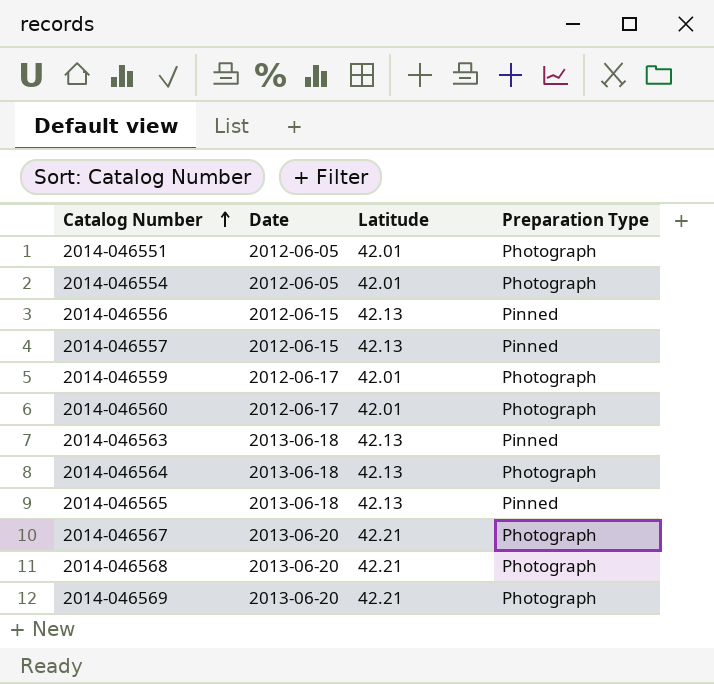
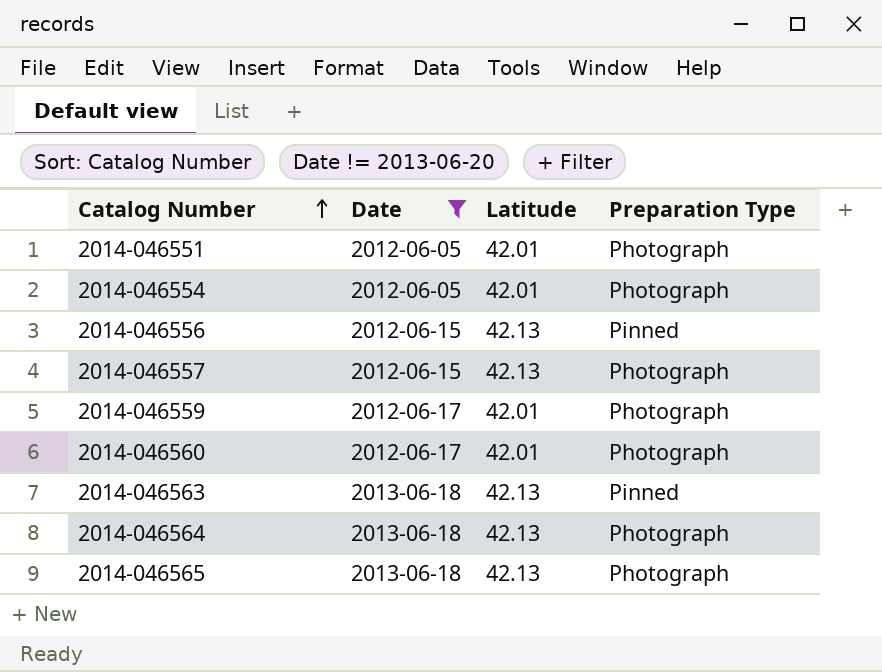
filter: none -> Date != 2013-06-20
2014-046557 | Preparation Type: Pinned -> Photograph
2014-046565 | Preparation Type: Pinned -> Photograph

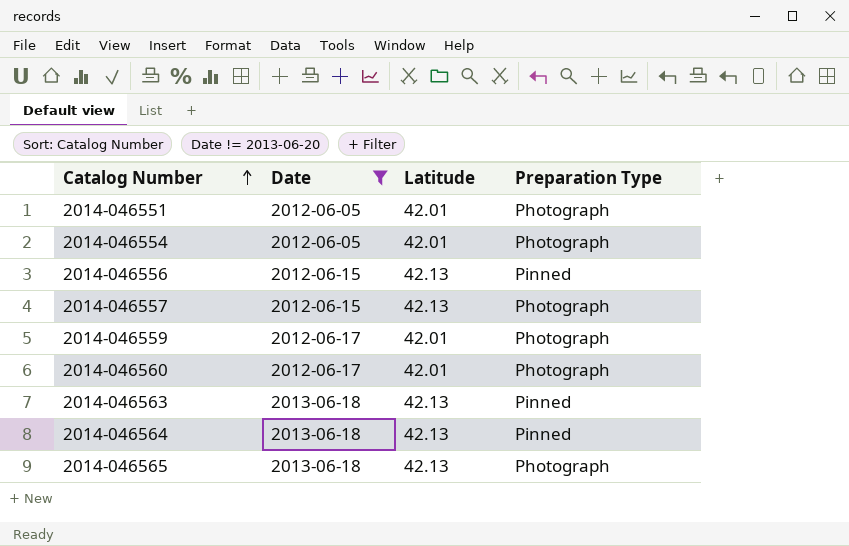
2014-046564 | Preparation Type: Photograph -> Pinned

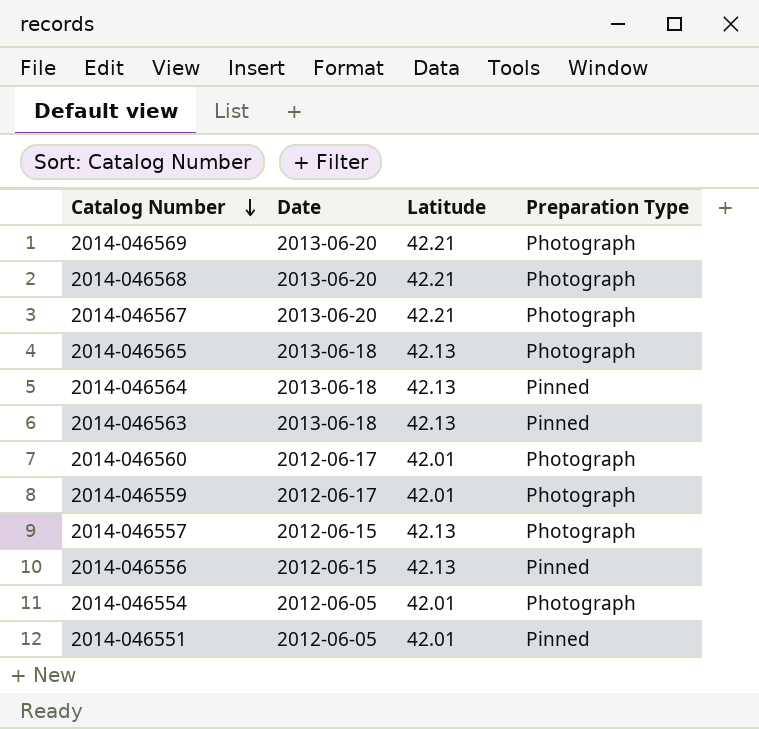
filter: Date != 2013-06-20 -> none
row order: Catalog Number ascending -> Catalog Number descending
2014-046551 | Preparation Type: Photograph -> Pinned

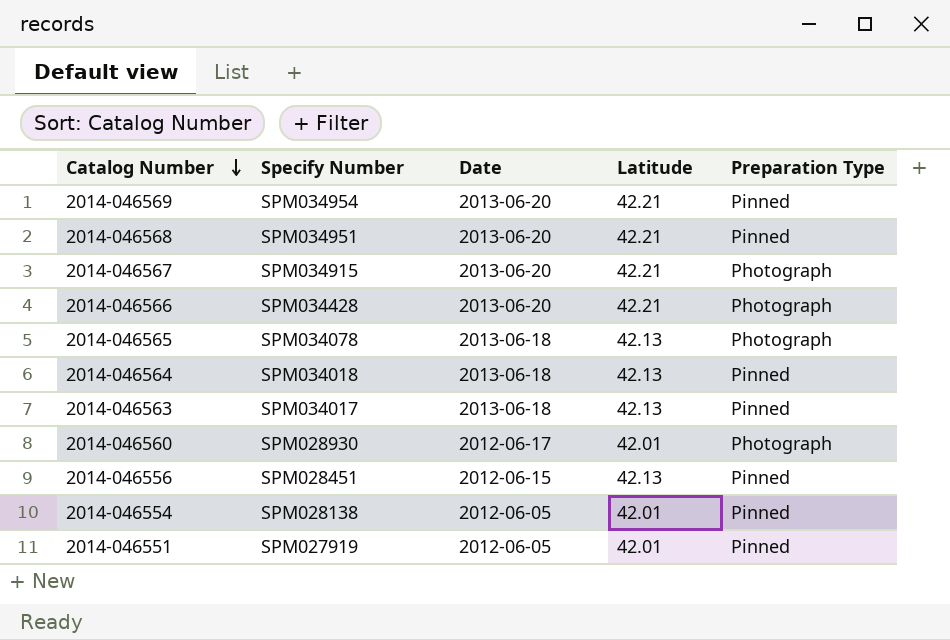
column Specify Number | position: none -> 2
row 2014-046559: 2012-06-17 | 42.01 | Photograph -> none
row 2014-046557: 2012-06-15 | 42.13 | Photograph -> none
2014-046569 | Preparation Type: Photograph -> Pinned
2014-046568 | Preparation Type: Photograph -> Pinned
row 2014-046566: none -> SPM034428 | 2013-06-20 | 42.21 | Photograph
2014-046554 | Preparation Type: Photograph -> Pinned

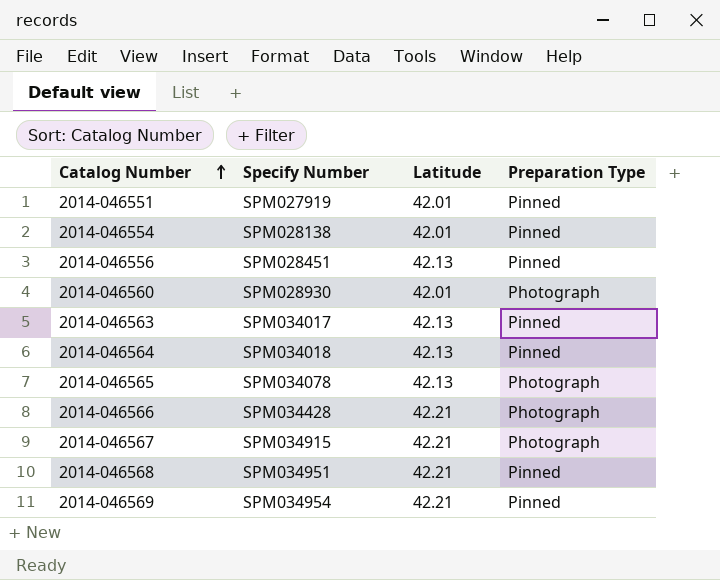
row order: Catalog Number descending -> Catalog Number ascending
column Date | position: 3 -> none

